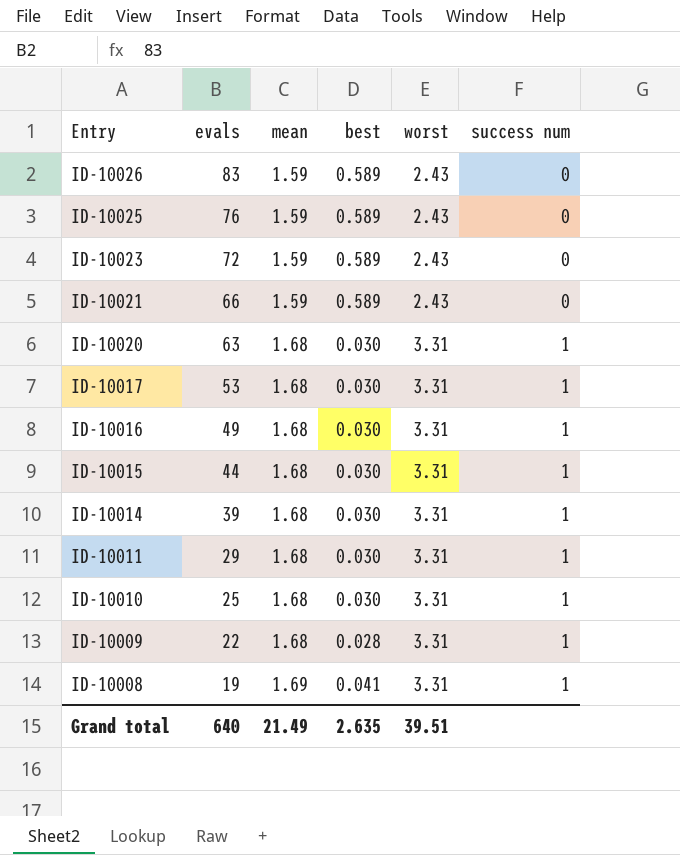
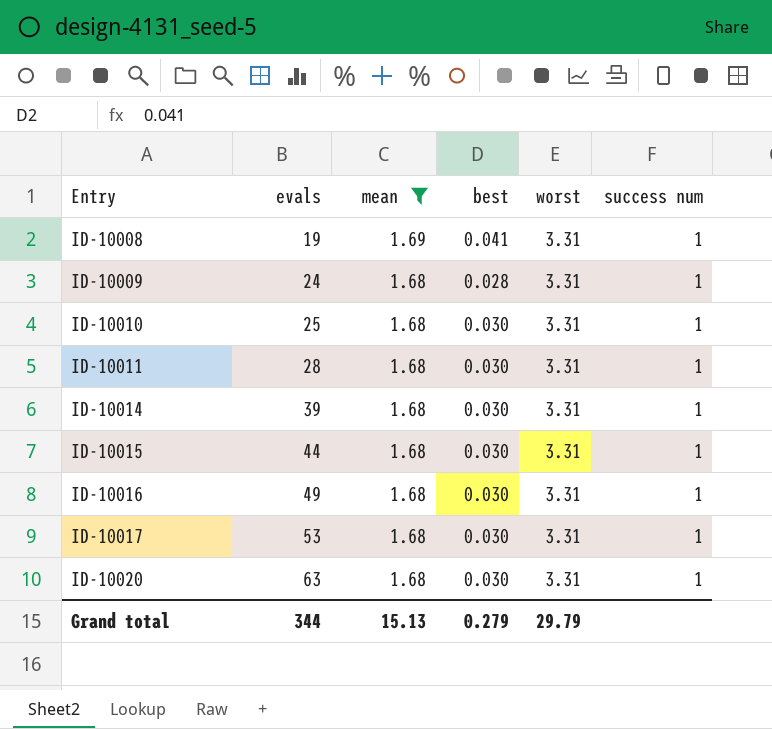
filter: none -> mean != 1.59
row order: Entry descending -> Entry ascending
ID-10009 | evals: 22 -> 24
ID-10011 | evals: 29 -> 28
Grand total | evals: 640 -> 344
Grand total | mean: 21.49 -> 15.13
Grand total | best: 2.635 -> 0.279
Grand total | worst: 39.51 -> 29.79

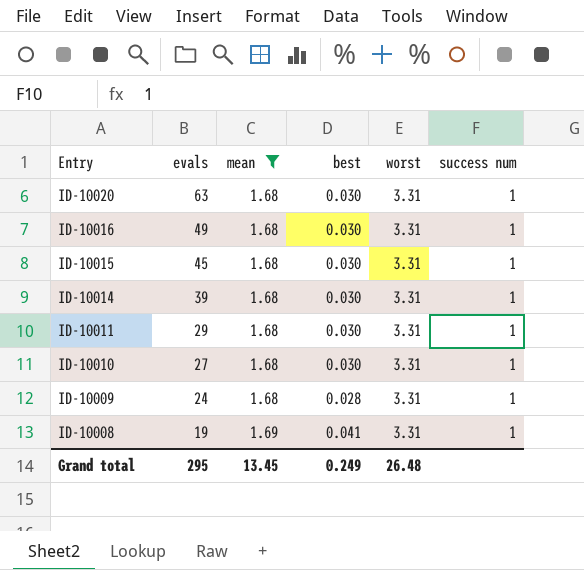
row order: Entry ascending -> Entry descending
row ID-10017: 53 | 1.68 | 0.030 | 3.31 | 1 -> none
ID-10015 | evals: 44 -> 45
ID-10011 | evals: 28 -> 29
ID-10010 | evals: 25 -> 27
Grand total | evals: 344 -> 295
Grand total | mean: 15.13 -> 13.45
Grand total | best: 0.279 -> 0.249
Grand total | worst: 29.79 -> 26.48

